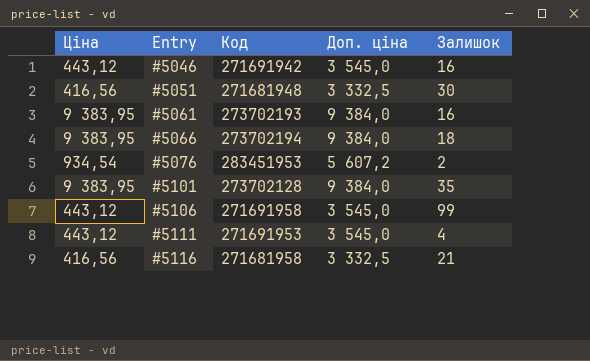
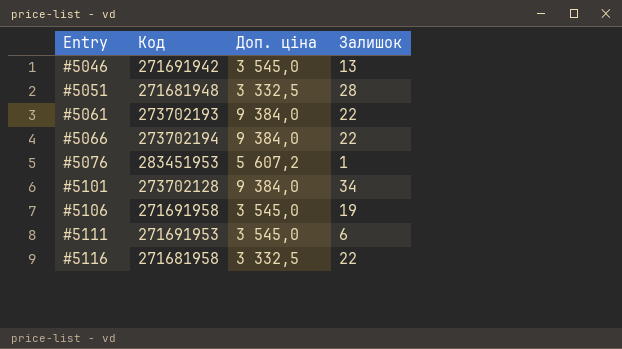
column Ціна | position: 1 -> none
#5046 | Залишок: 16 -> 13
#5051 | Залишок: 30 -> 28
#5061 | Залишок: 16 -> 22
#5066 | Залишок: 18 -> 22
#5076 | Залишок: 2 -> 1
#5101 | Залишок: 35 -> 34
#5106 | Залишок: 99 -> 19
#5111 | Залишок: 4 -> 6
#5116 | Залишок: 21 -> 22

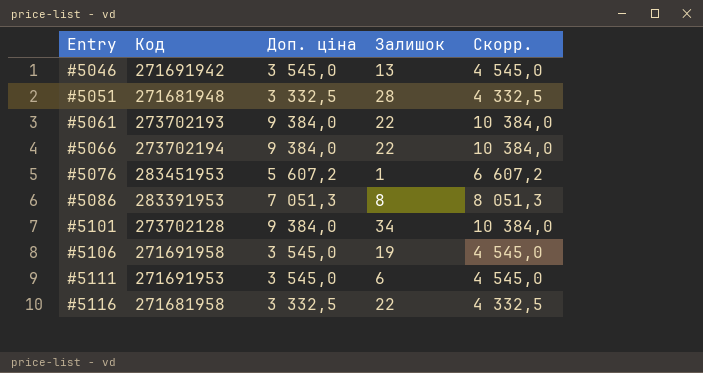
column Скорр. | formula: none -> [Доп. ціна] + 1000
row #5086: none -> 283391953 | 7 051,3 | 8 | 8 051,3

